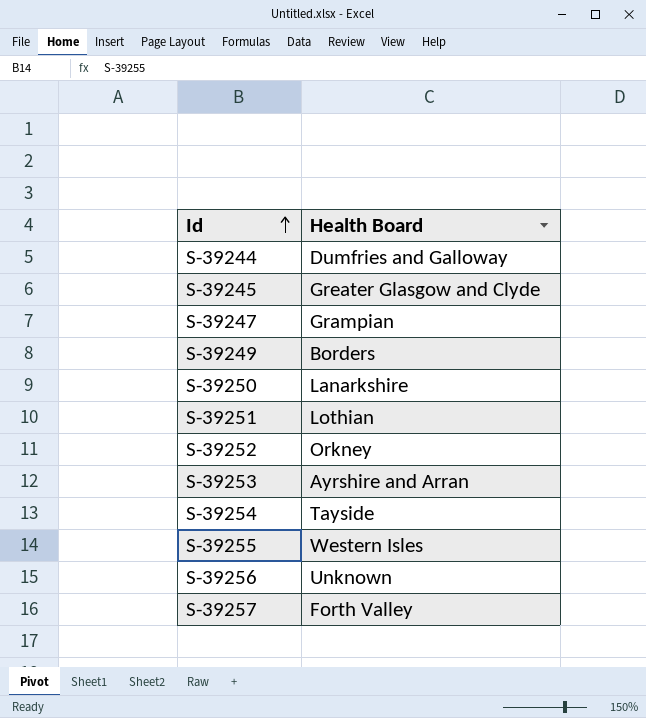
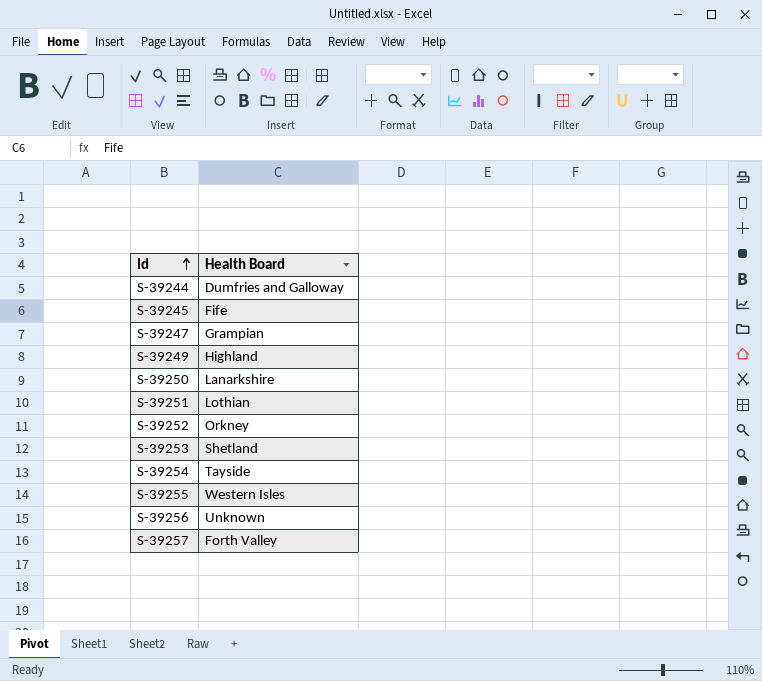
S-39245 | Health Board: Greater Glasgow and Clyde -> Fife
S-39249 | Health Board: Borders -> Highland
S-39253 | Health Board: Ayrshire and Arran -> Shetland

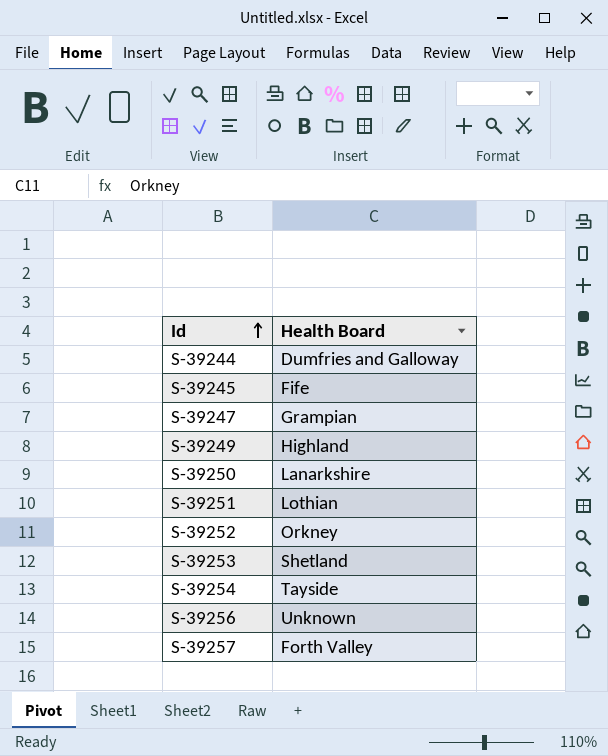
row S-39255: Western Isles -> none

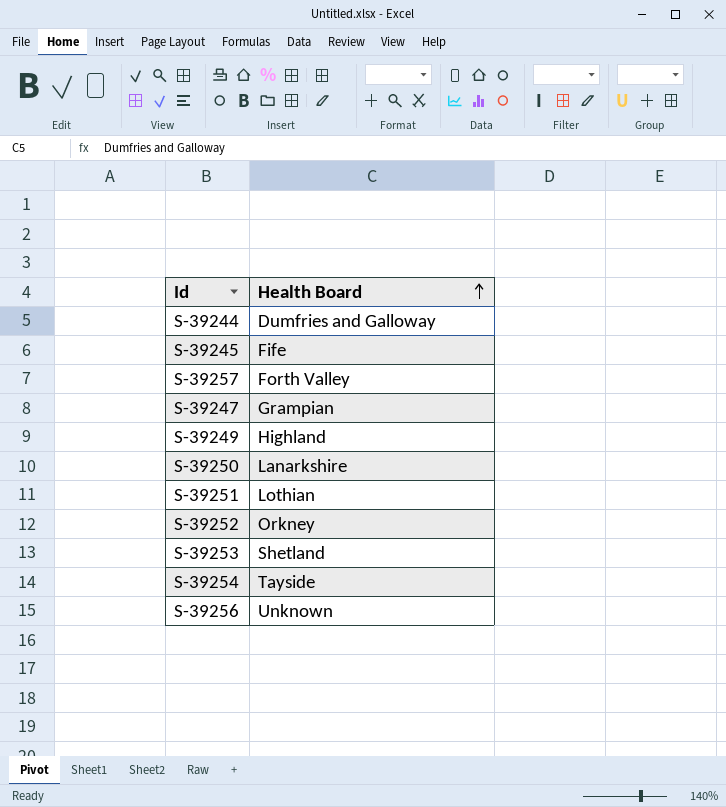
row order: Id ascending -> Health Board ascending

